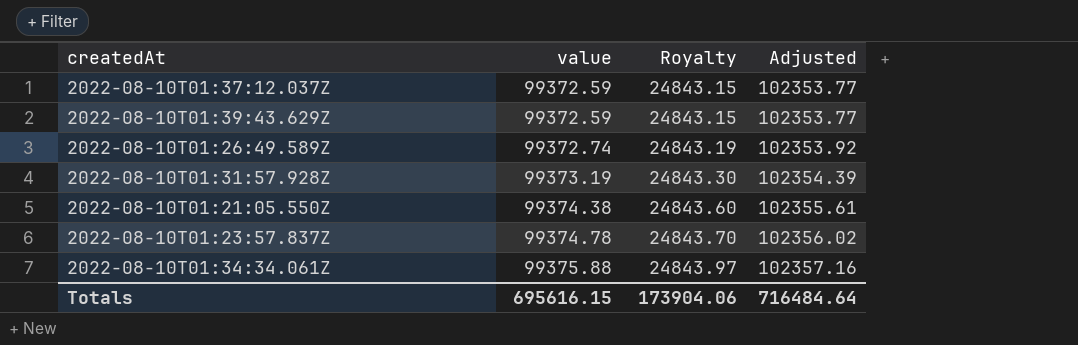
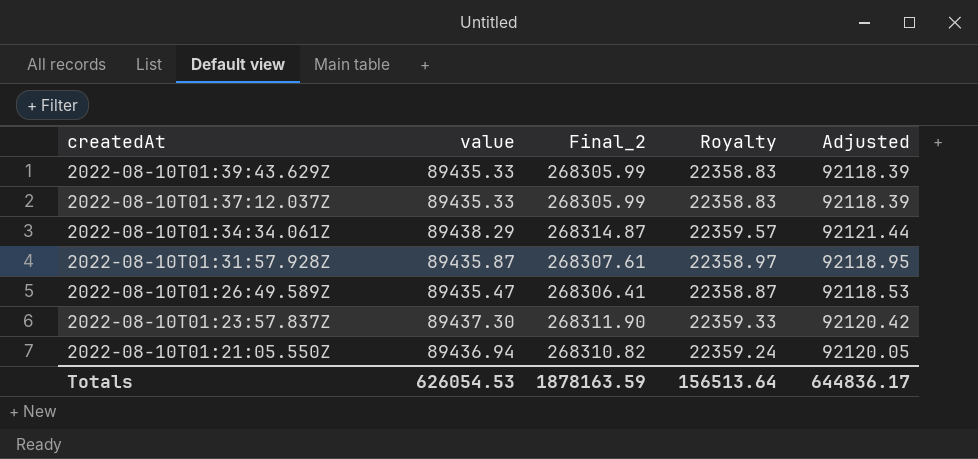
row order: value ascending -> createdAt descending
column Final_2 | formula: none -> [value] * 3
2022-08-10T01:39:43.629Z | value: 99372.59 -> 89435.33
2022-08-10T01:39:43.629Z | Royalty: 24843.15 -> 22358.83
2022-08-10T01:39:43.629Z | Adjusted: 102353.77 -> 92118.39
2022-08-10T01:37:12.037Z | value: 99372.59 -> 89435.33
2022-08-10T01:37:12.037Z | Royalty: 24843.15 -> 22358.83
2022-08-10T01:37:12.037Z | Adjusted: 102353.77 -> 92118.39
2022-08-10T01:34:34.061Z | value: 99375.88 -> 89438.29
2022-08-10T01:34:34.061Z | Royalty: 24843.97 -> 22359.57
2022-08-10T01:34:34.061Z | Adjusted: 102357.16 -> 92121.44
2022-08-10T01:31:57.928Z | value: 99373.19 -> 89435.87
2022-08-10T01:31:57.928Z | Royalty: 24843.30 -> 22358.97
2022-08-10T01:31:57.928Z | Adjusted: 102354.39 -> 92118.95
2022-08-10T01:26:49.589Z | value: 99372.74 -> 89435.47
2022-08-10T01:26:49.589Z | Royalty: 24843.19 -> 22358.87
2022-08-10T01:26:49.589Z | Adjusted: 102353.92 -> 92118.53
2022-08-10T01:23:57.837Z | value: 99374.78 -> 89437.30
2022-08-10T01:23:57.837Z | Royalty: 24843.70 -> 22359.33
2022-08-10T01:23:57.837Z | Adjusted: 102356.02 -> 92120.42
2022-08-10T01:21:05.550Z | value: 99374.38 -> 89436.94
2022-08-10T01:21:05.550Z | Royalty: 24843.60 -> 22359.24
2022-08-10T01:21:05.550Z | Adjusted: 102355.61 -> 92120.05
Totals | value: 695616.15 -> 626054.53
Totals | Royalty: 173904.06 -> 156513.64
Totals | Adjusted: 716484.64 -> 644836.17

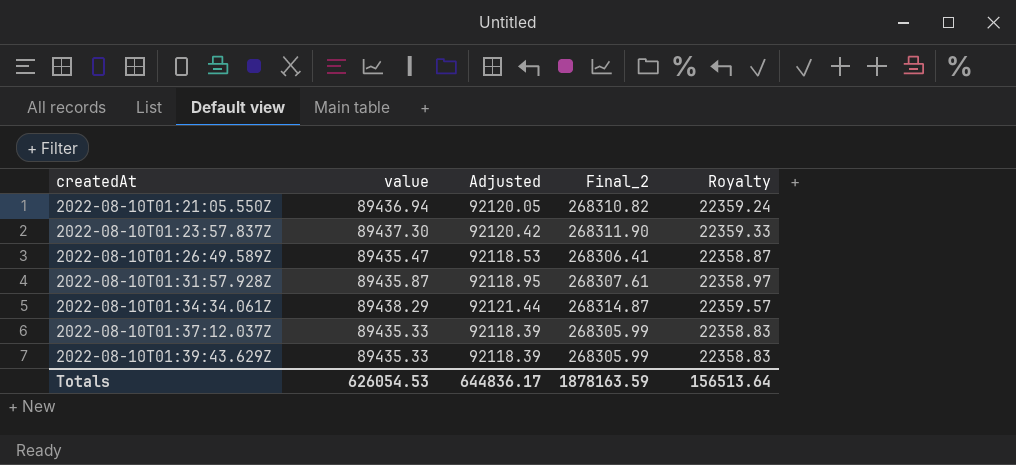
row order: createdAt descending -> createdAt ascending
column Adjusted | position: 5 -> 3

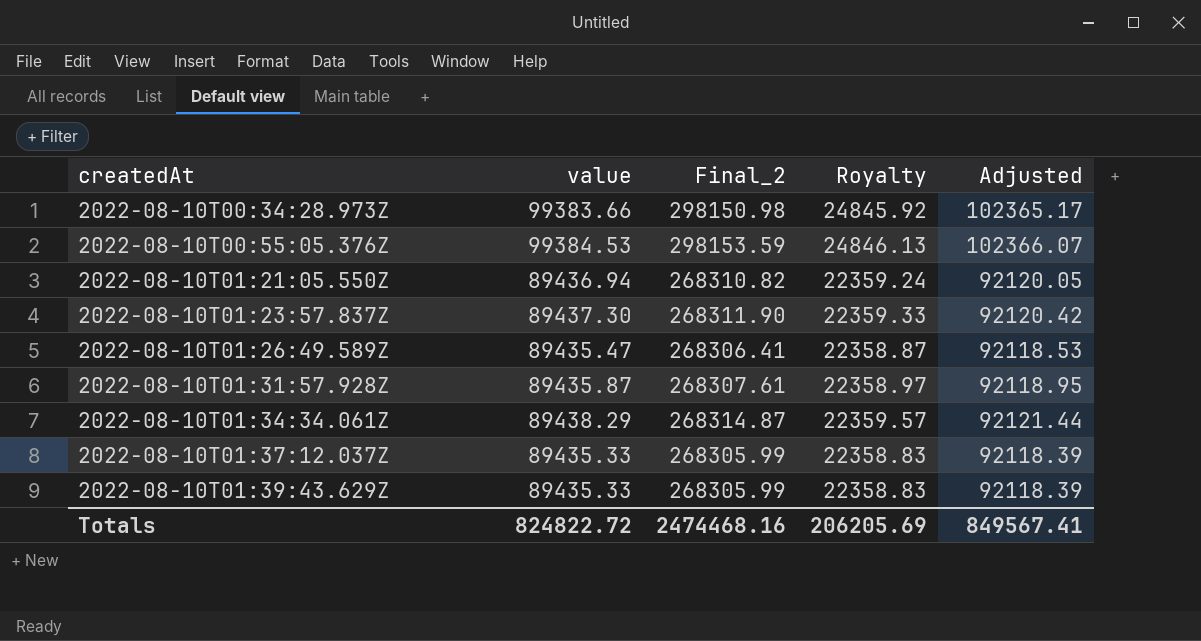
column Adjusted | position: 3 -> 5
row 2022-08-10T00:34:28.973Z: none -> 99383.66 | 298150.98 | 24845.92 | 102365.17
row 2022-08-10T00:55:05.376Z: none -> 99384.53 | 298153.59 | 24846.13 | 102366.07
Totals | value: 626054.53 -> 824822.72
Totals | Final_2: 1878163.59 -> 2474468.16
Totals | Royalty: 156513.64 -> 206205.69
Totals | Adjusted: 644836.17 -> 849567.41

